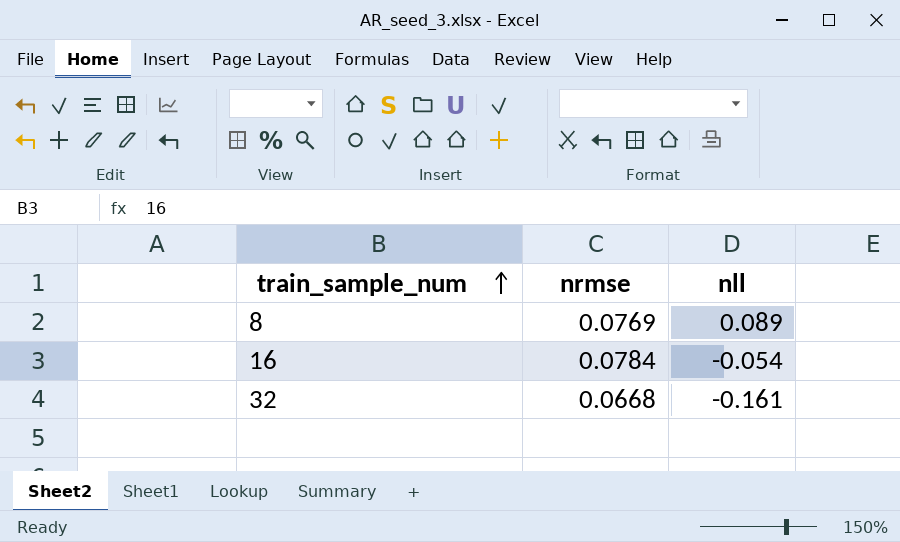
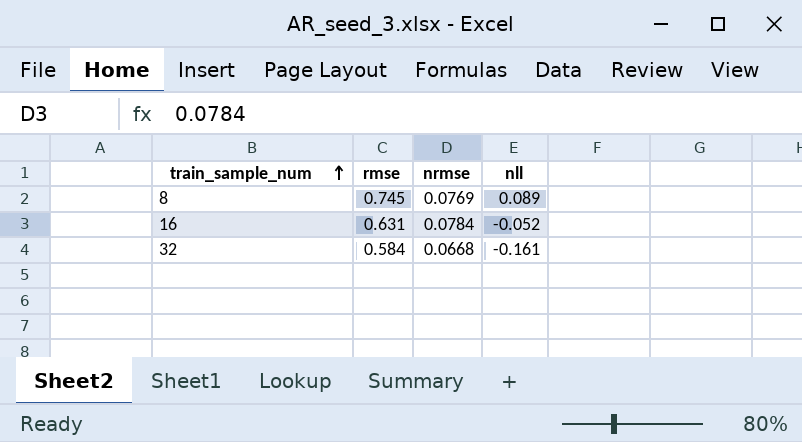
column rmse | position: none -> 2
16 | nll: -0.054 -> -0.052

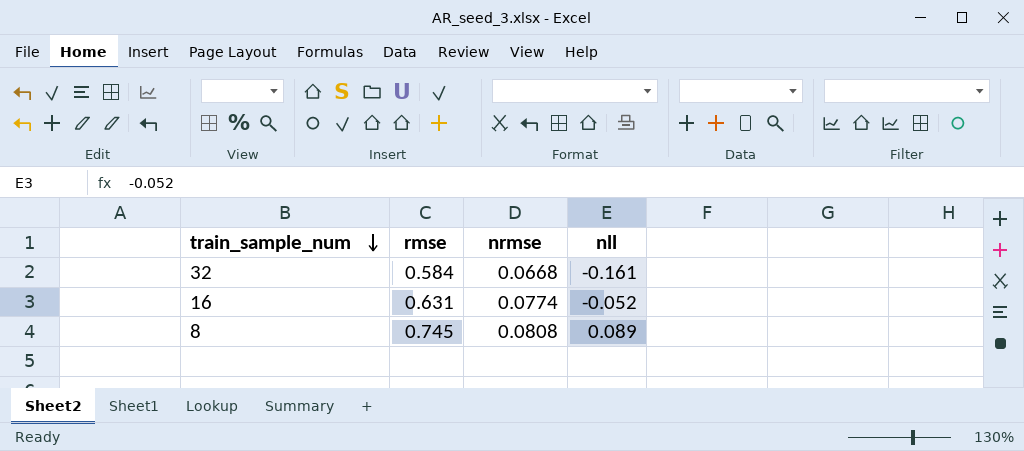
row order: train_sample_num ascending -> train_sample_num descending
16 | nrmse: 0.0784 -> 0.0774
8 | nrmse: 0.0769 -> 0.0808

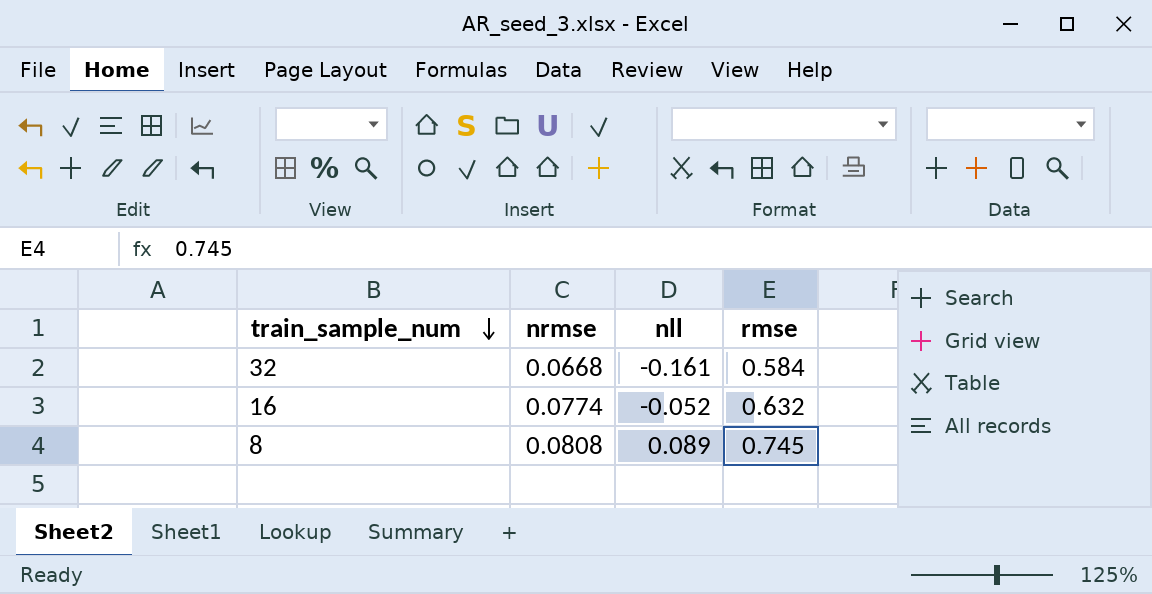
column rmse | position: 2 -> 4
16 | rmse: 0.631 -> 0.632

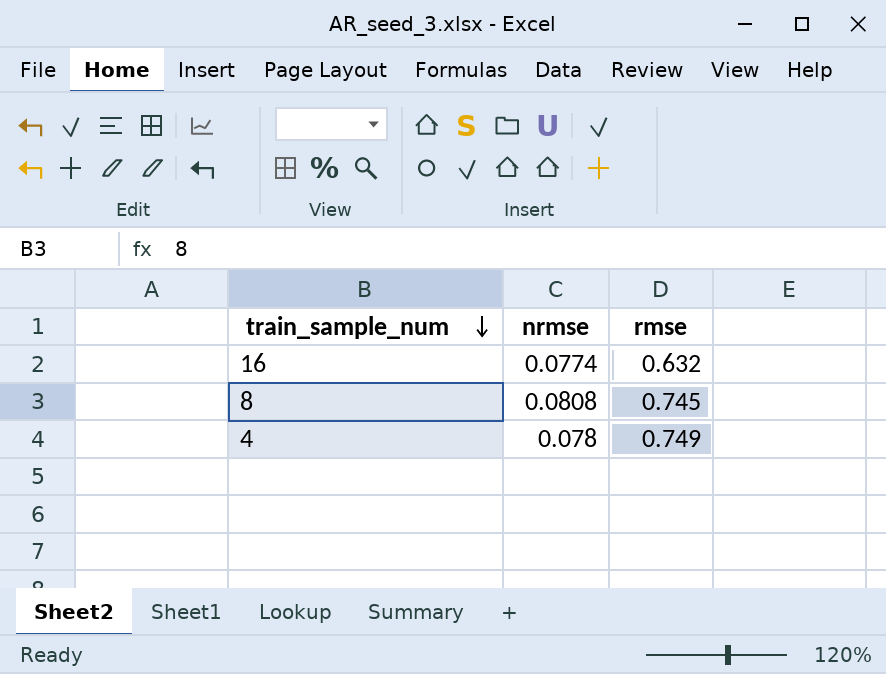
column nll | position: 3 -> none
row 32: 0.0668 | -0.161 | 0.584 -> none
row 4: none -> 0.078 | 0.749

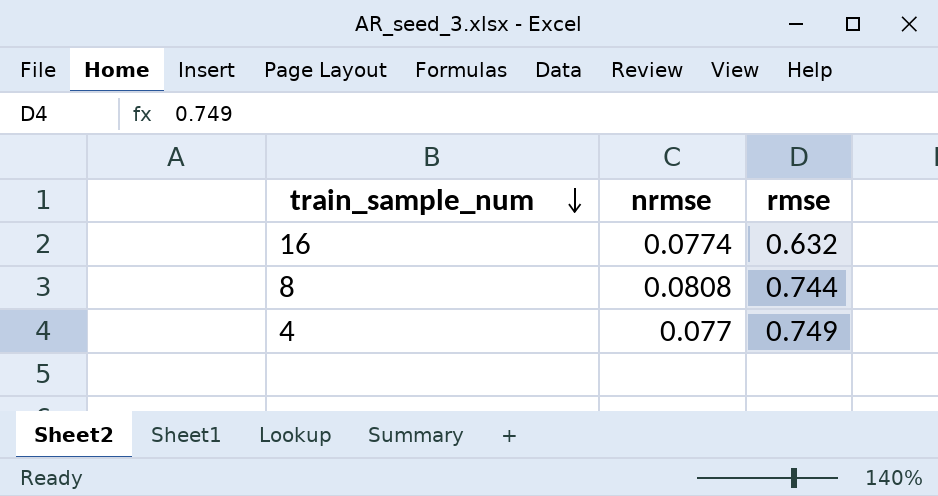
8 | rmse: 0.745 -> 0.744
4 | nrmse: 0.078 -> 0.077

